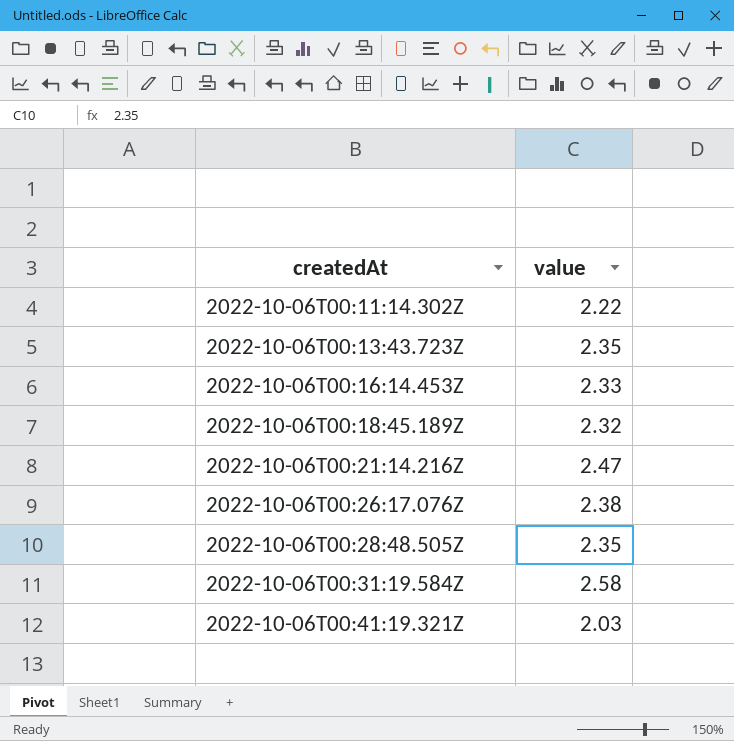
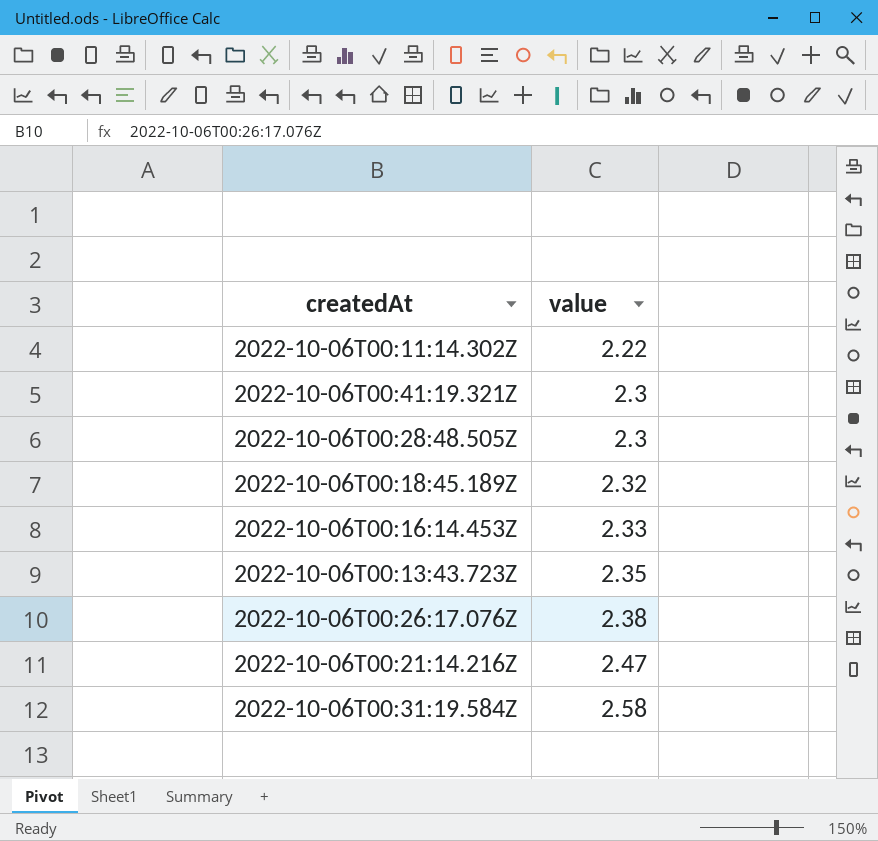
row order: createdAt ascending -> value ascending
2022-10-06T00:41:19.321Z | value: 2.03 -> 2.3
2022-10-06T00:28:48.505Z | value: 2.35 -> 2.3

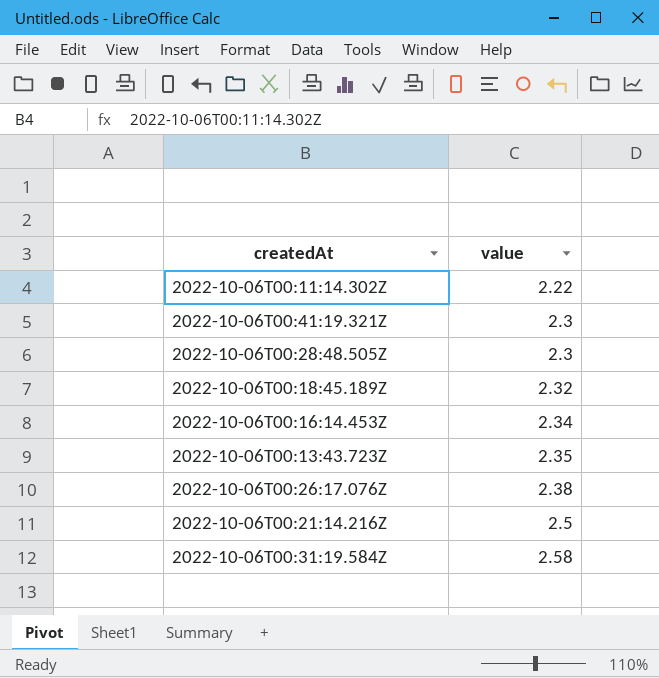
2022-10-06T00:16:14.453Z | value: 2.33 -> 2.34
2022-10-06T00:21:14.216Z | value: 2.47 -> 2.5

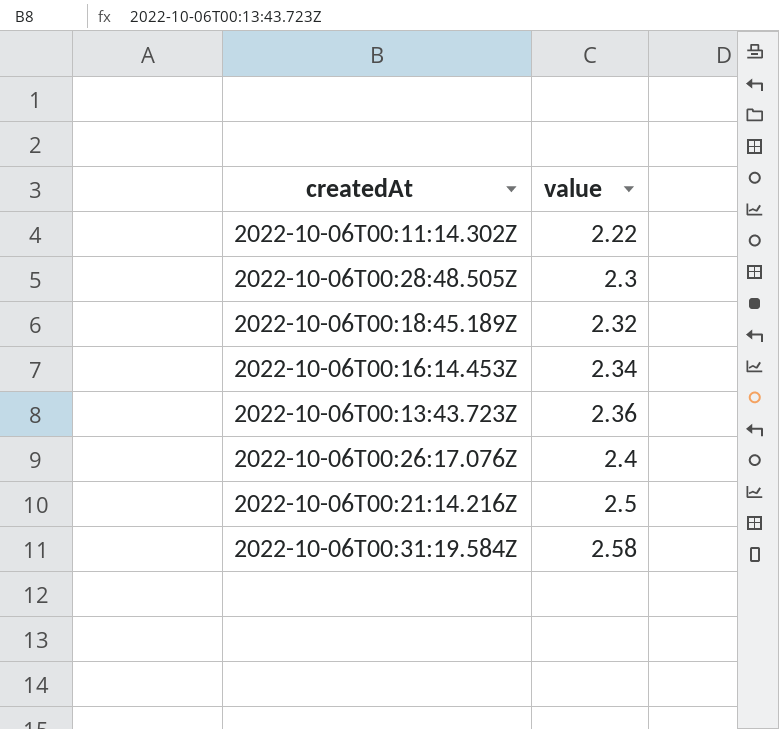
row 2022-10-06T00:41:19.321Z: 2.3 -> none
2022-10-06T00:13:43.723Z | value: 2.35 -> 2.36
2022-10-06T00:26:17.076Z | value: 2.38 -> 2.4

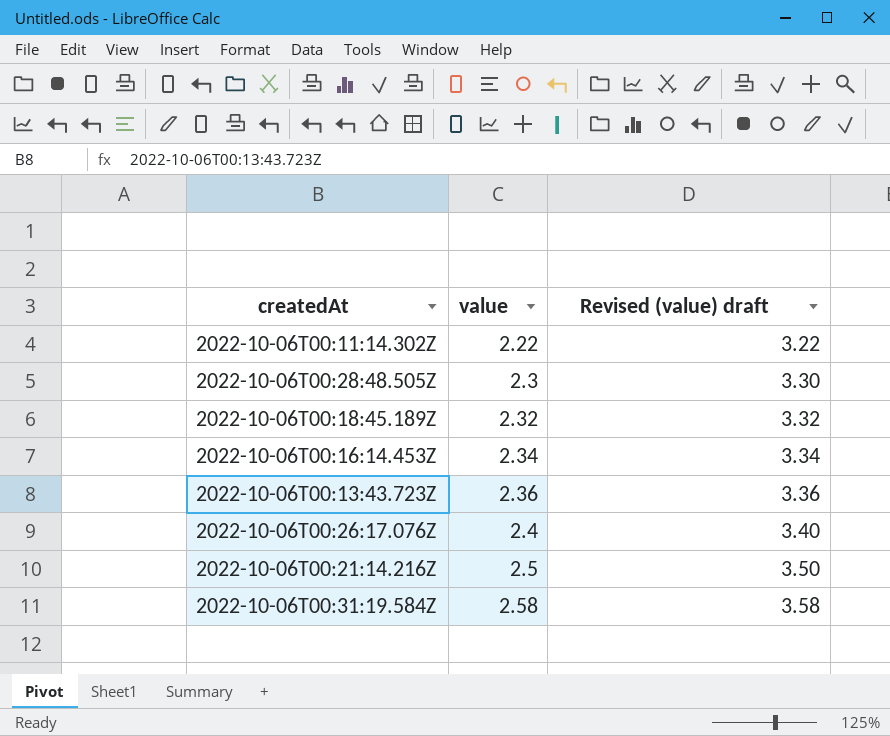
column Revised (value) draft | formula: none -> [value] + 1

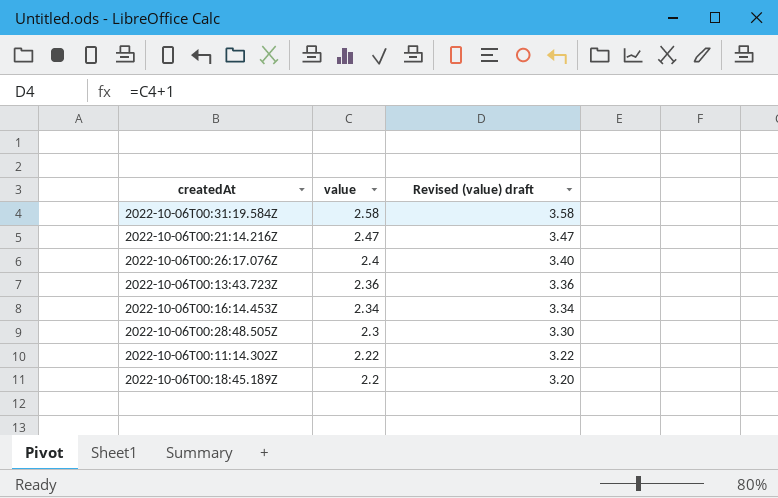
row order: value ascending -> value descending
2022-10-06T00:21:14.216Z | value: 2.5 -> 2.47
2022-10-06T00:21:14.216Z | Revised (value) draft: 3.50 -> 3.47
2022-10-06T00:18:45.189Z | value: 2.32 -> 2.2
2022-10-06T00:18:45.189Z | Revised (value) draft: 3.32 -> 3.20

